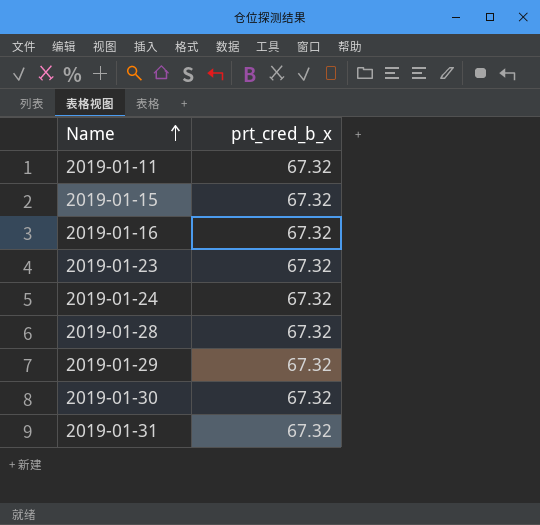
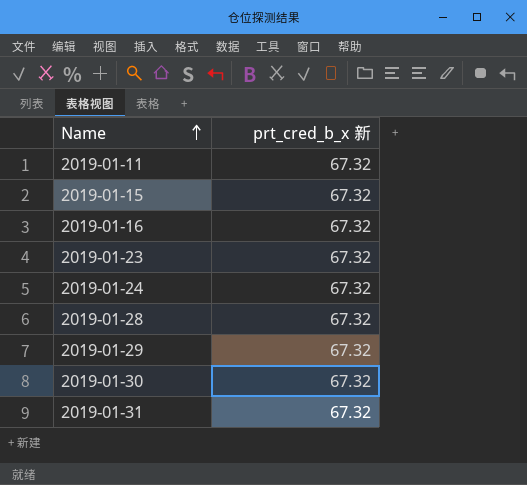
column name: prt_cred_b_x -> prt_cred_b_x 新

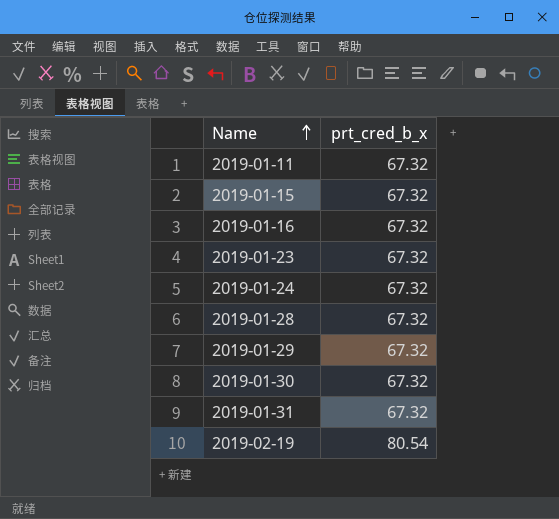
column name: prt_cred_b_x 新 -> prt_cred_b_x
row 2019-02-19: none -> 80.54

